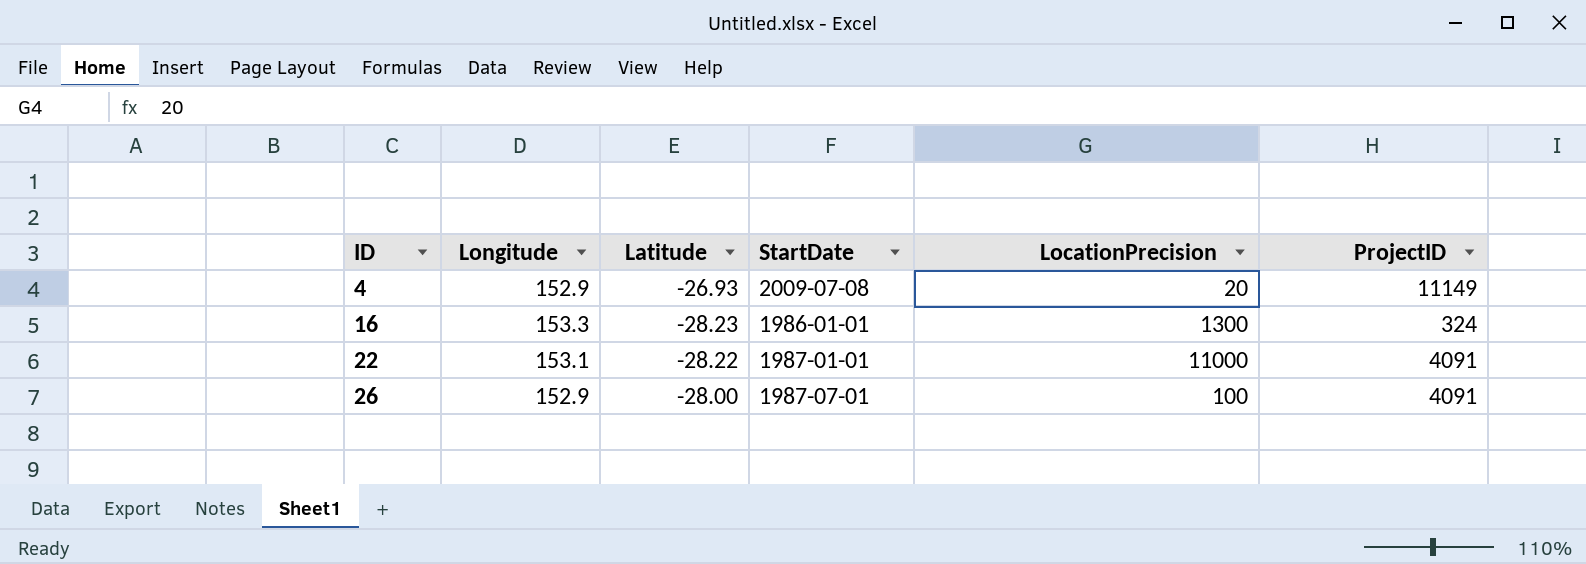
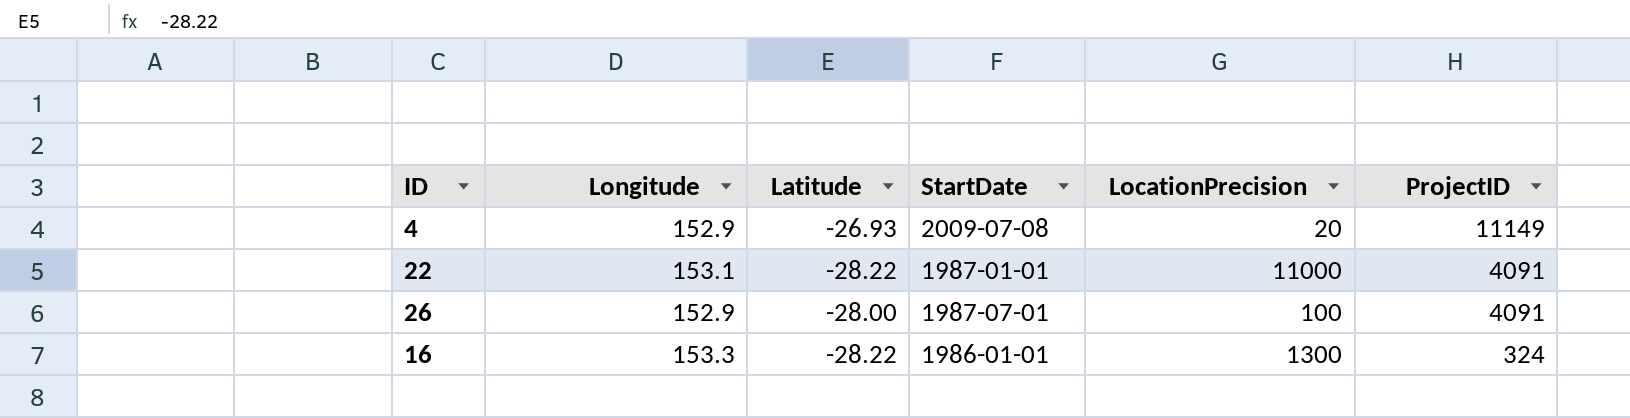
row order: ID ascending -> ProjectID descending
16 | Latitude: -28.23 -> -28.22

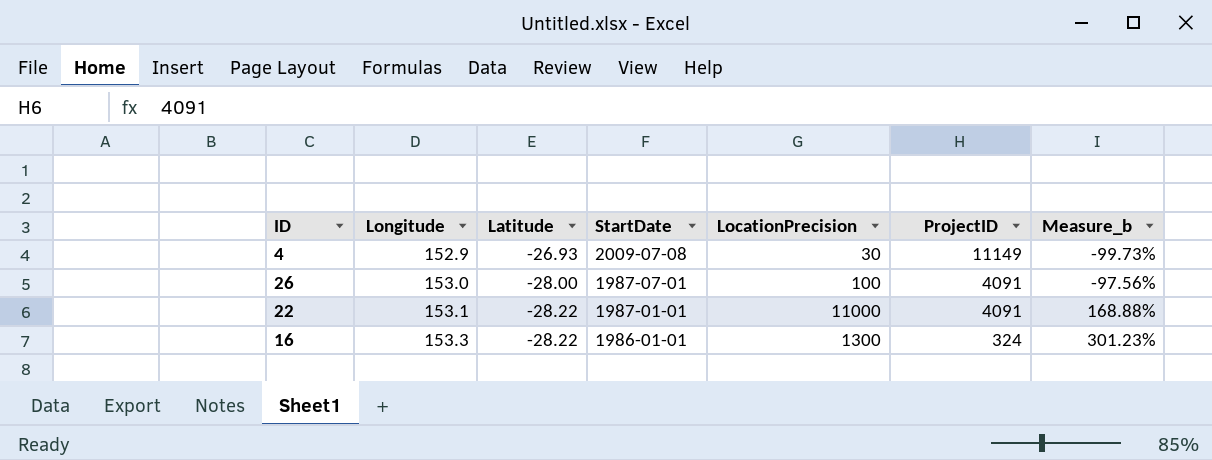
row order: ProjectID descending -> Longitude ascending
column Measure_b | formula: none -> ([LocationPrecision] - [ProjectID]) / [ProjectID]
4 | LocationPrecision: 20 -> 30
26 | Longitude: 152.9 -> 153.0

